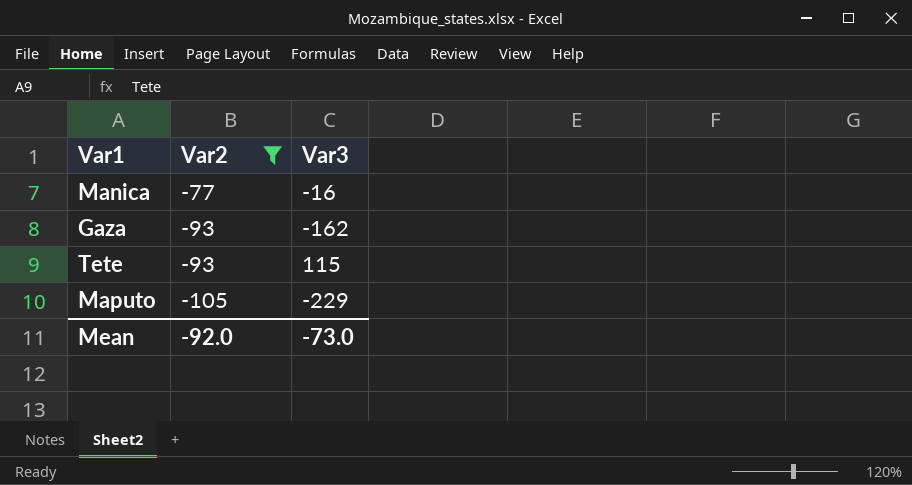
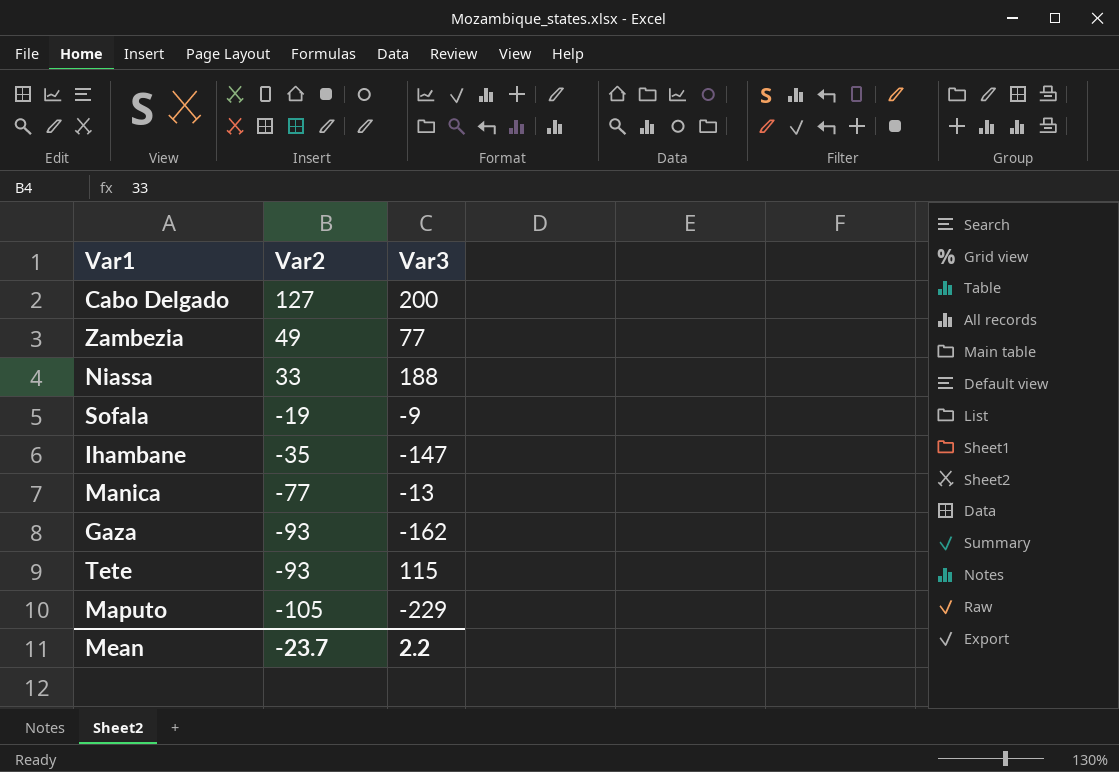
filter: Var2 <= -77 -> none
Manica | Var3: -16 -> -13
Mean | Var2: -92.0 -> -23.7
Mean | Var3: -73.0 -> 2.2

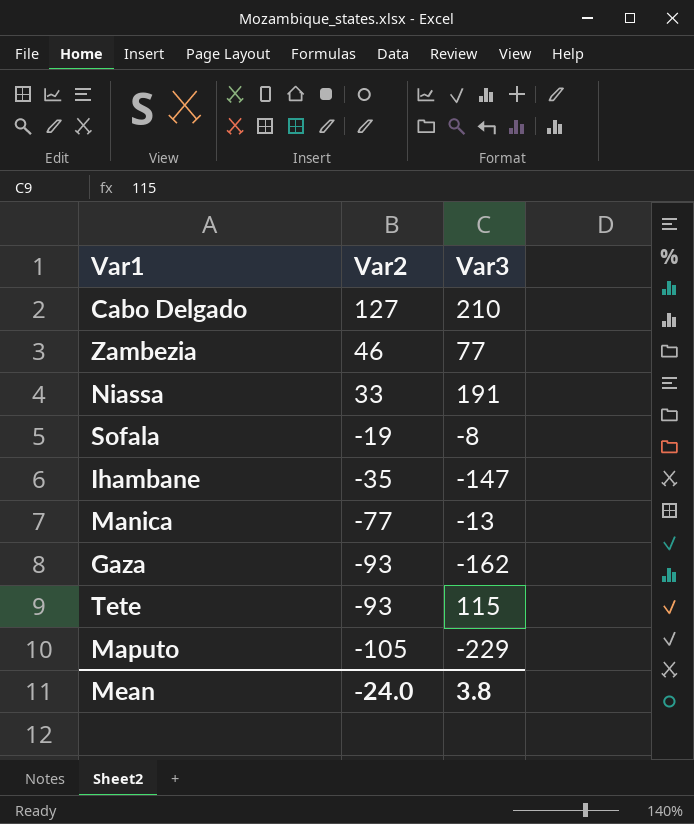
Cabo Delgado | Var3: 200 -> 210
Zambezia | Var2: 49 -> 46
Niassa | Var3: 188 -> 191
Sofala | Var3: -9 -> -8
Mean | Var2: -23.7 -> -24.0
Mean | Var3: 2.2 -> 3.8

